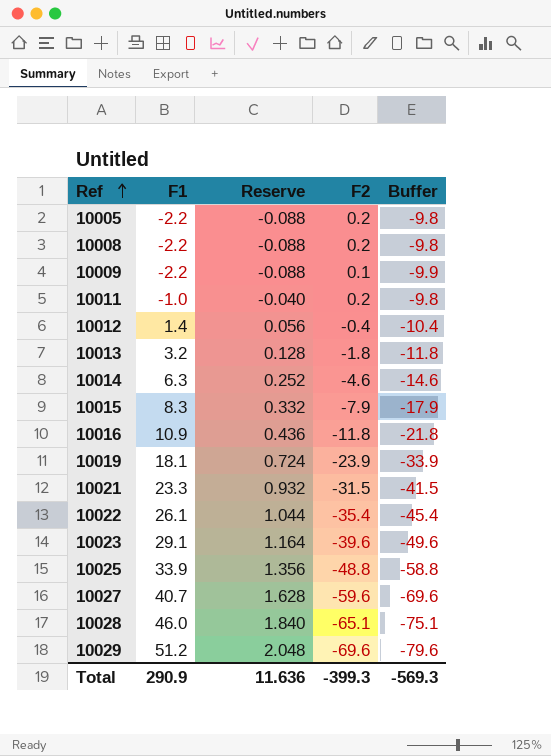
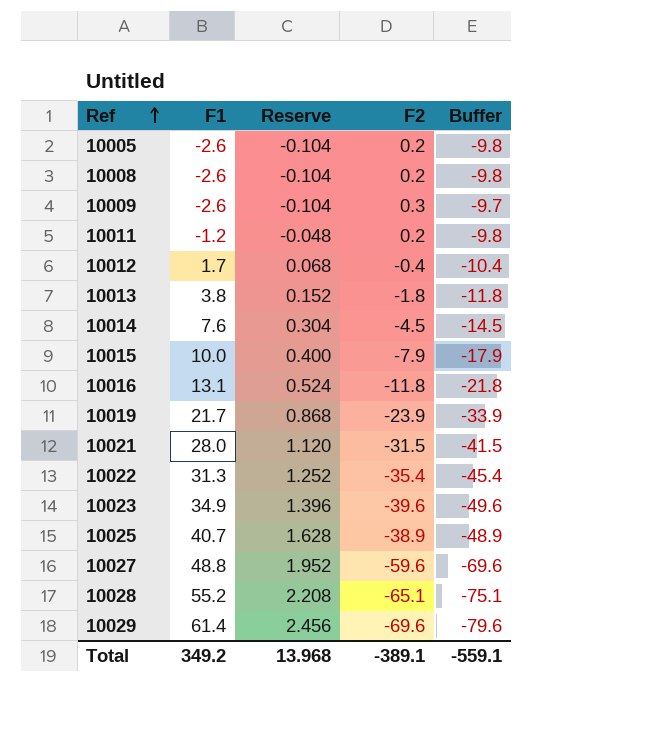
10005 | F1: -2.2 -> -2.6
10005 | Reserve: -0.088 -> -0.104
10008 | F1: -2.2 -> -2.6
10008 | Reserve: -0.088 -> -0.104
10009 | F1: -2.2 -> -2.6
10009 | Reserve: -0.088 -> -0.104
10009 | F2: 0.1 -> 0.3
10009 | Buffer: -9.9 -> -9.7
10011 | F1: -1.0 -> -1.2
10011 | Reserve: -0.040 -> -0.048
10012 | F1: 1.4 -> 1.7
10012 | Reserve: 0.056 -> 0.068
10013 | F1: 3.2 -> 3.8
10013 | Reserve: 0.128 -> 0.152
10014 | F1: 6.3 -> 7.6
10014 | Reserve: 0.252 -> 0.304
10014 | F2: -4.6 -> -4.5
10014 | Buffer: -14.6 -> -14.5
10015 | F1: 8.3 -> 10.0
10015 | Reserve: 0.332 -> 0.400
10016 | F1: 10.9 -> 13.1
10016 | Reserve: 0.436 -> 0.524
10019 | F1: 18.1 -> 21.7
10019 | Reserve: 0.724 -> 0.868
10021 | F1: 23.3 -> 28.0
10021 | Reserve: 0.932 -> 1.120
10022 | F1: 26.1 -> 31.3
10022 | Reserve: 1.044 -> 1.252
10023 | F1: 29.1 -> 34.9
10023 | Reserve: 1.164 -> 1.396
10025 | F1: 33.9 -> 40.7
10025 | Reserve: 1.356 -> 1.628
10025 | F2: -48.8 -> -38.9
10025 | Buffer: -58.8 -> -48.9
10027 | F1: 40.7 -> 48.8
10027 | Reserve: 1.628 -> 1.952
10028 | F1: 46.0 -> 55.2
10028 | Reserve: 1.840 -> 2.208
10029 | F1: 51.2 -> 61.4
10029 | Reserve: 2.048 -> 2.456
Total | F1: 290.9 -> 349.2
Total | Reserve: 11.636 -> 13.968
Total | F2: -399.3 -> -389.1
Total | Buffer: -569.3 -> -559.1

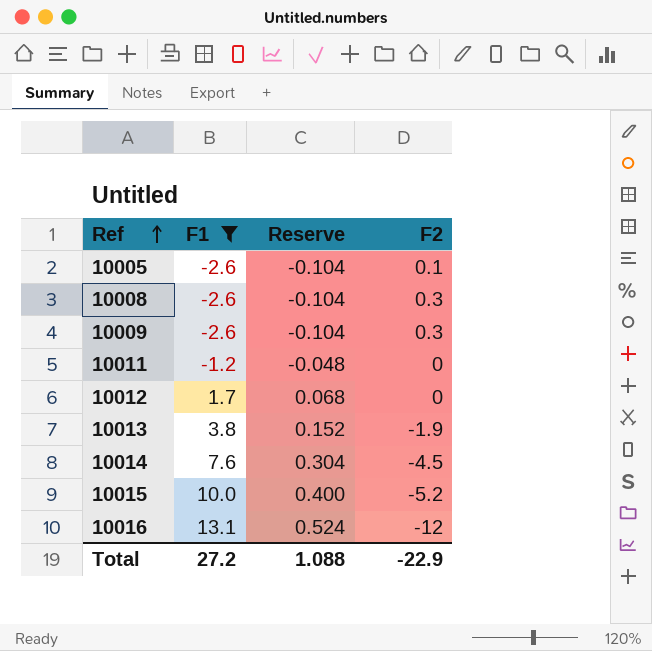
filter: none -> F1 <= 13.1
column Buffer | formula: [F2] - 10 -> none
10005 | F2: 0.2 -> 0.1
10008 | F2: 0.2 -> 0.3
10011 | F2: 0.2 -> 0
10012 | F2: -0.4 -> 0
10013 | F2: -1.8 -> -1.9
10015 | F2: -7.9 -> -5.2
10016 | F2: -11.8 -> -12
Total | F1: 349.2 -> 27.2
Total | Reserve: 13.968 -> 1.088
Total | F2: -389.1 -> -22.9

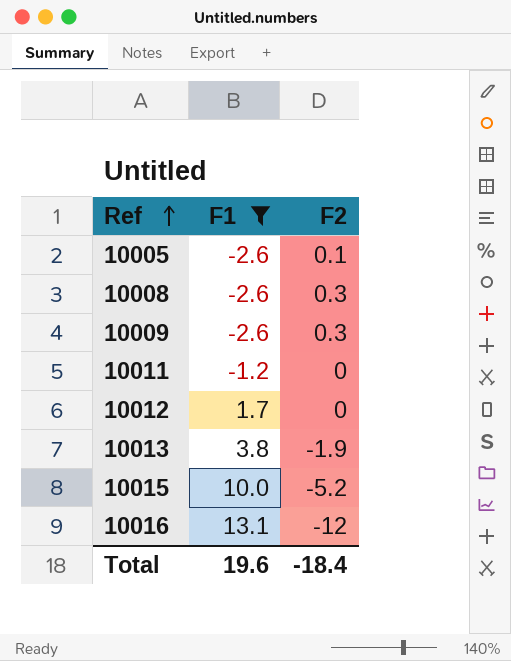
column Reserve | formula: [F1] * 0.04 -> none
row 10014: 7.6 | 0.304 | -4.5 -> none
Total | F1: 27.2 -> 19.6
Total | F2: -22.9 -> -18.4

